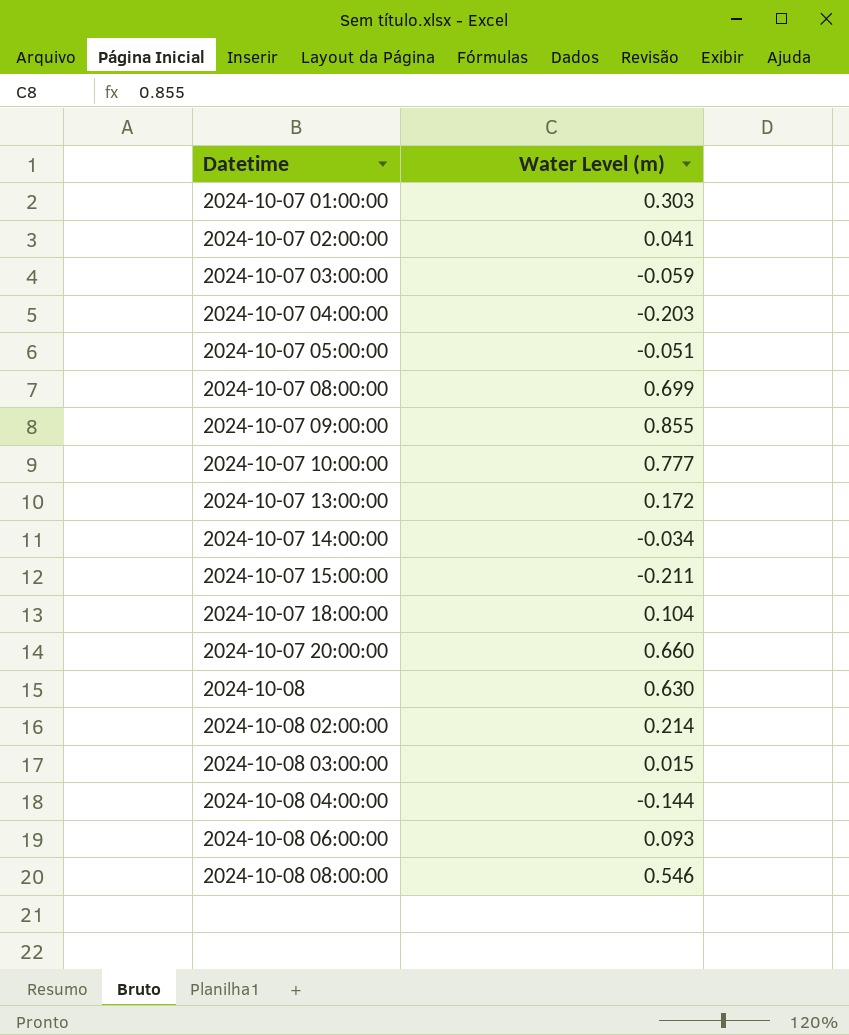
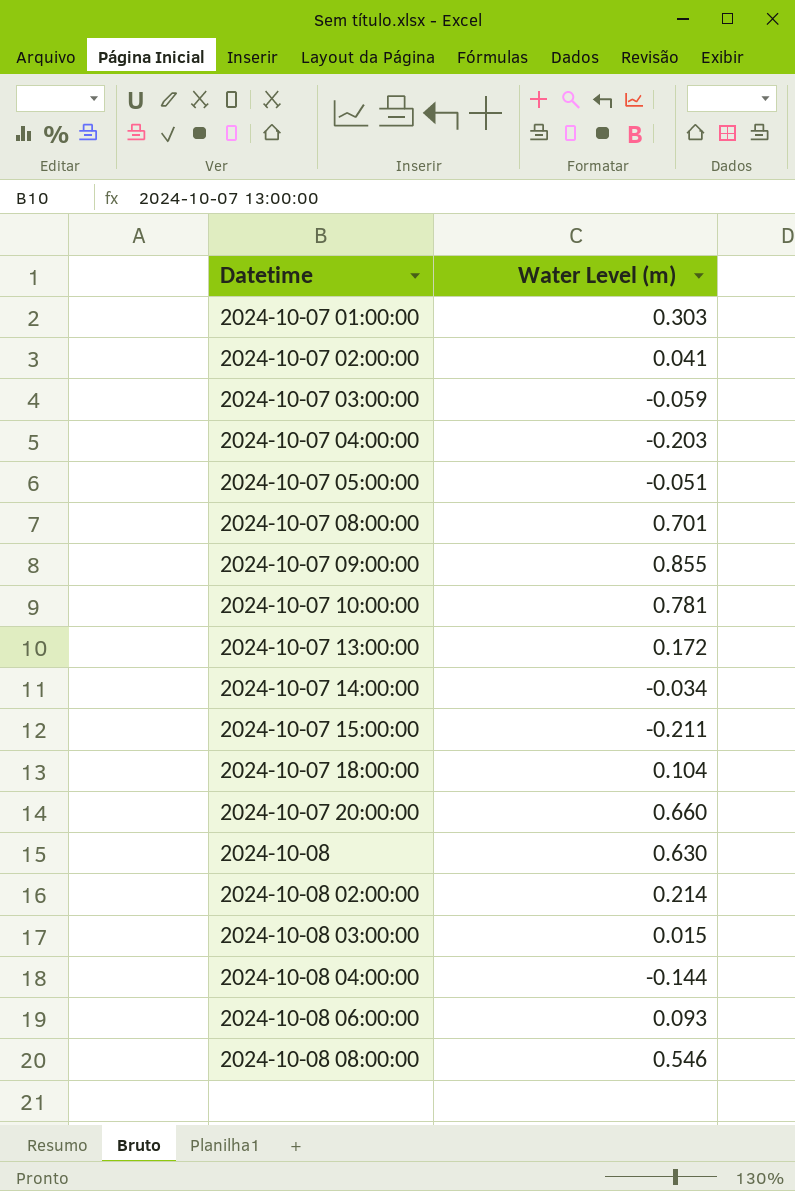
2024-10-07 08:00:00 | Water Level (m): 0.699 -> 0.701
2024-10-07 10:00:00 | Water Level (m): 0.777 -> 0.781

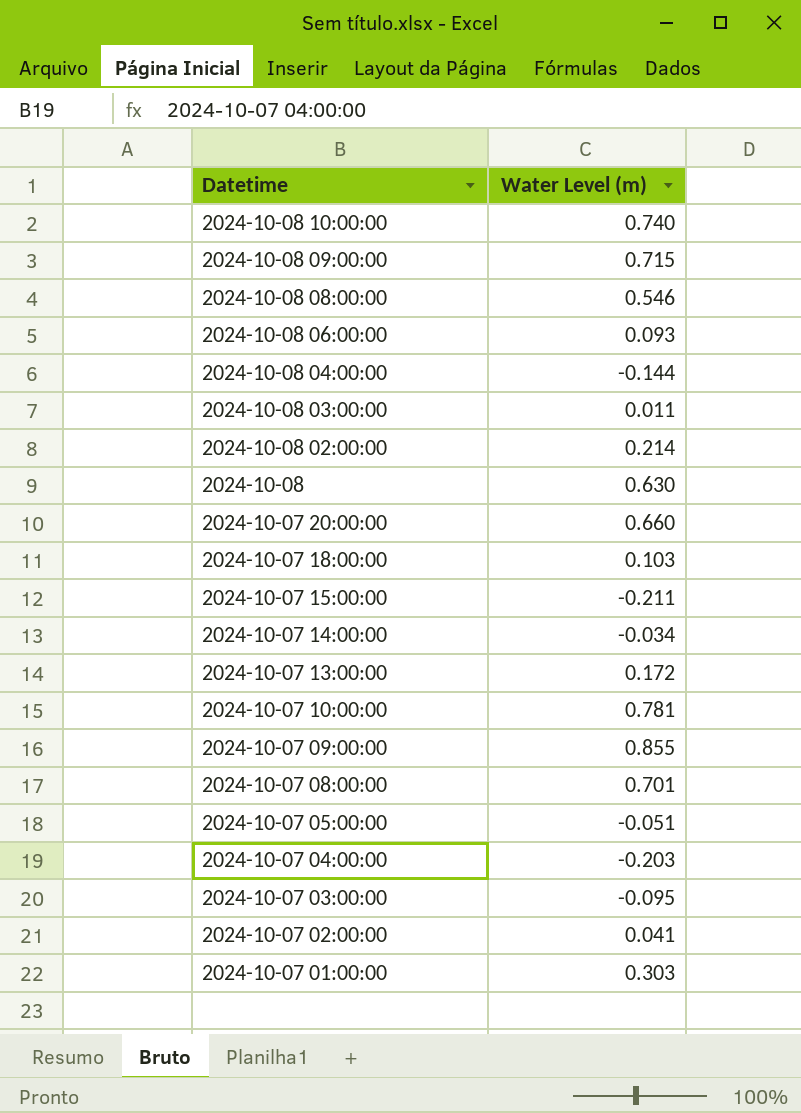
row order: Datetime ascending -> Datetime descending
row 2024-10-08 10:00:00: none -> 0.740
row 2024-10-08 09:00:00: none -> 0.715
2024-10-08 03:00:00 | Water Level (m): 0.015 -> 0.011
2024-10-07 18:00:00 | Water Level (m): 0.104 -> 0.103
2024-10-07 03:00:00 | Water Level (m): -0.059 -> -0.095

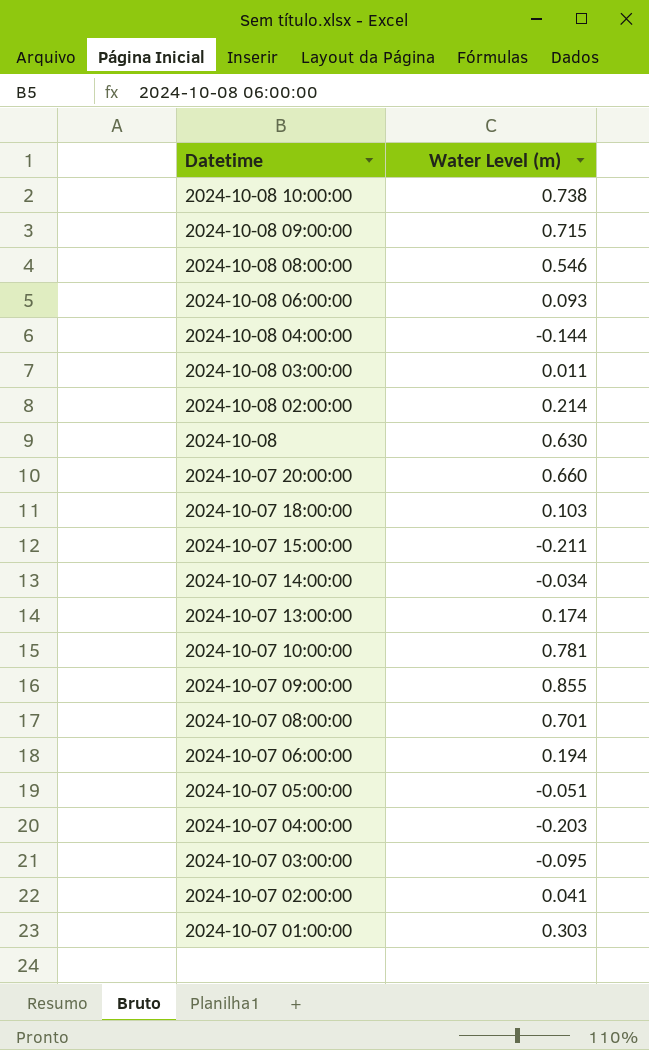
2024-10-08 10:00:00 | Water Level (m): 0.740 -> 0.738
2024-10-07 13:00:00 | Water Level (m): 0.172 -> 0.174
row 2024-10-07 06:00:00: none -> 0.194

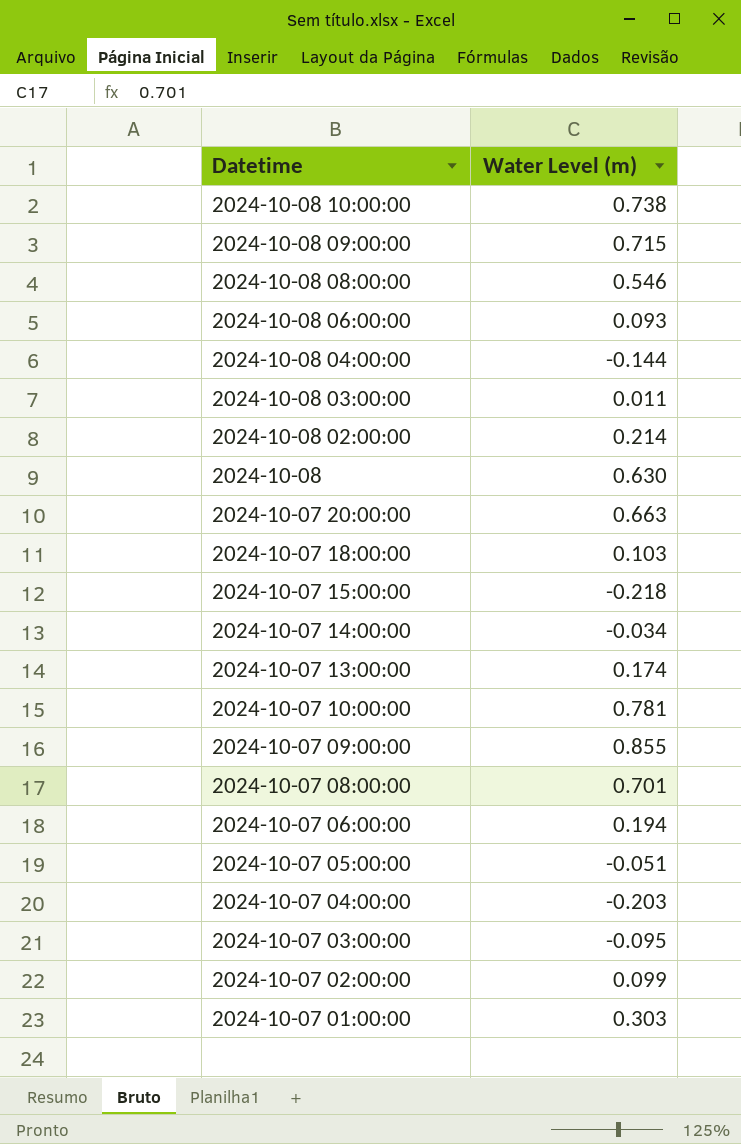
2024-10-07 20:00:00 | Water Level (m): 0.660 -> 0.663
2024-10-07 15:00:00 | Water Level (m): -0.211 -> -0.218
2024-10-07 02:00:00 | Water Level (m): 0.041 -> 0.099

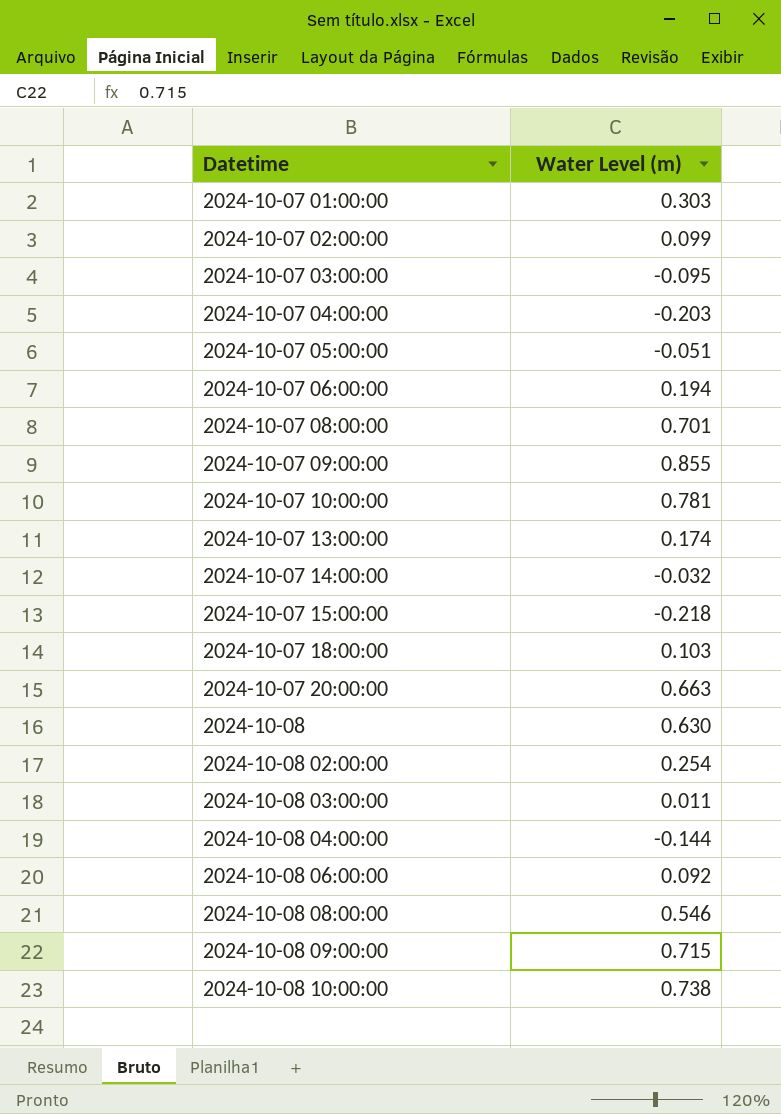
row order: Datetime descending -> Datetime ascending
2024-10-07 14:00:00 | Water Level (m): -0.034 -> -0.032
2024-10-08 02:00:00 | Water Level (m): 0.214 -> 0.254
2024-10-08 06:00:00 | Water Level (m): 0.093 -> 0.092

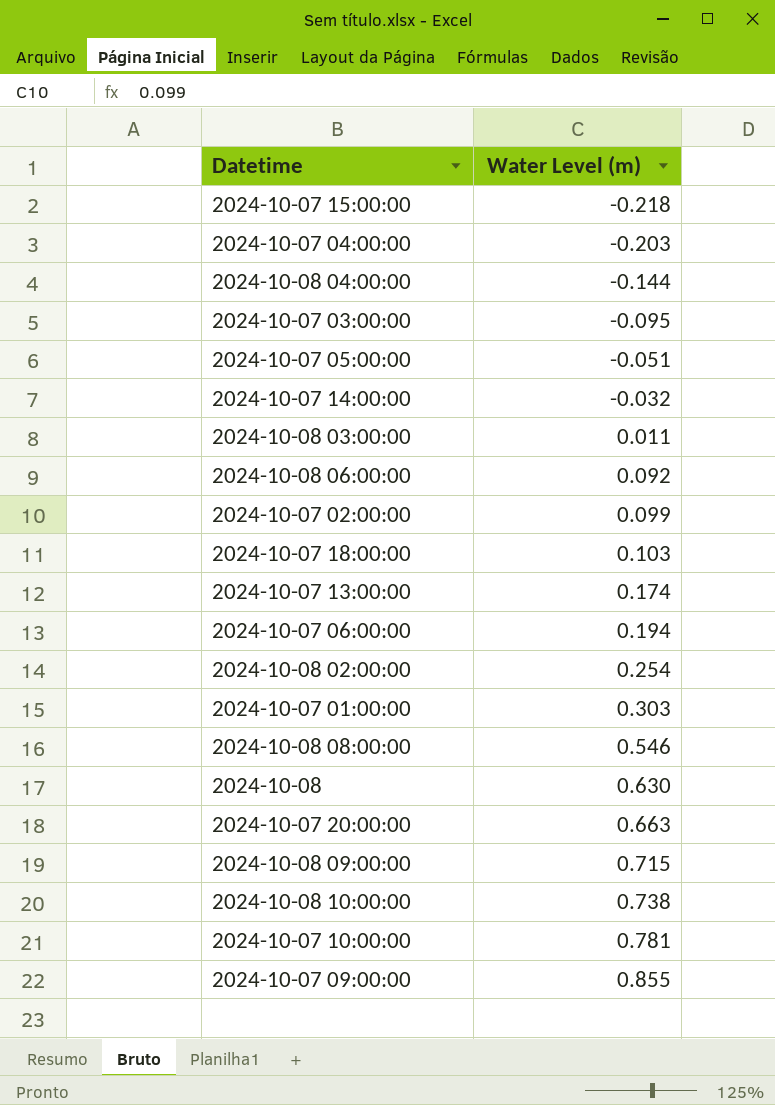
row order: Datetime ascending -> Water Level (m) ascending
row 2024-10-07 08:00:00: 0.701 -> none

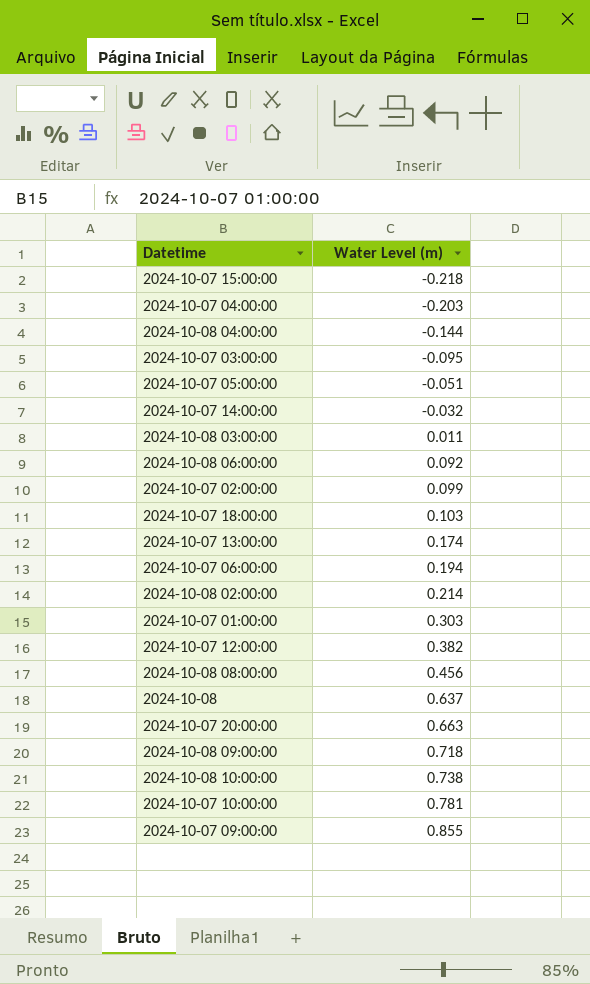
2024-10-08 02:00:00 | Water Level (m): 0.254 -> 0.214
row 2024-10-07 12:00:00: none -> 0.382
2024-10-08 08:00:00 | Water Level (m): 0.546 -> 0.456
2024-10-08 | Water Level (m): 0.630 -> 0.637
2024-10-08 09:00:00 | Water Level (m): 0.715 -> 0.718

